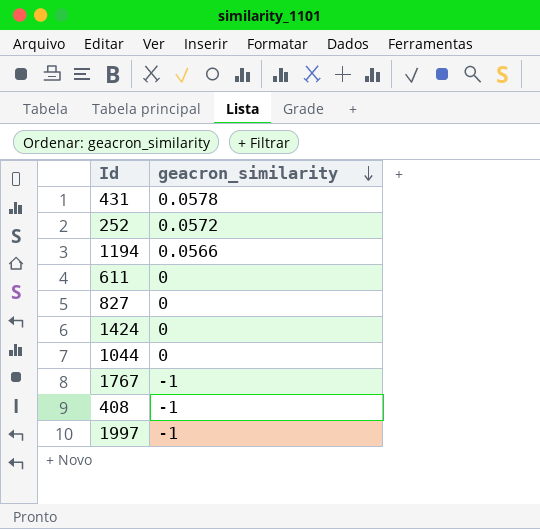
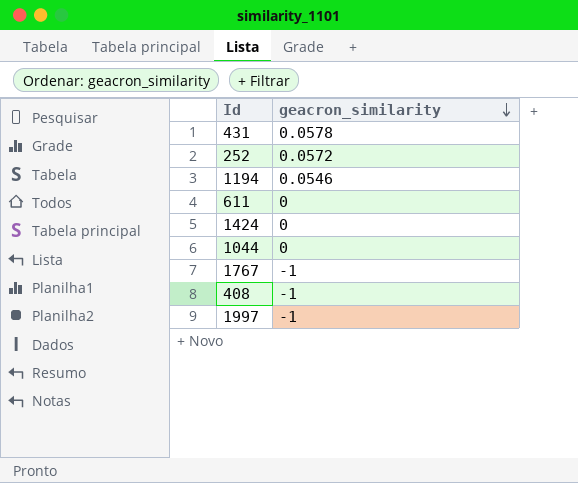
row 827: 0 -> none
1194 | geacron_similarity: 0.0566 -> 0.0546

